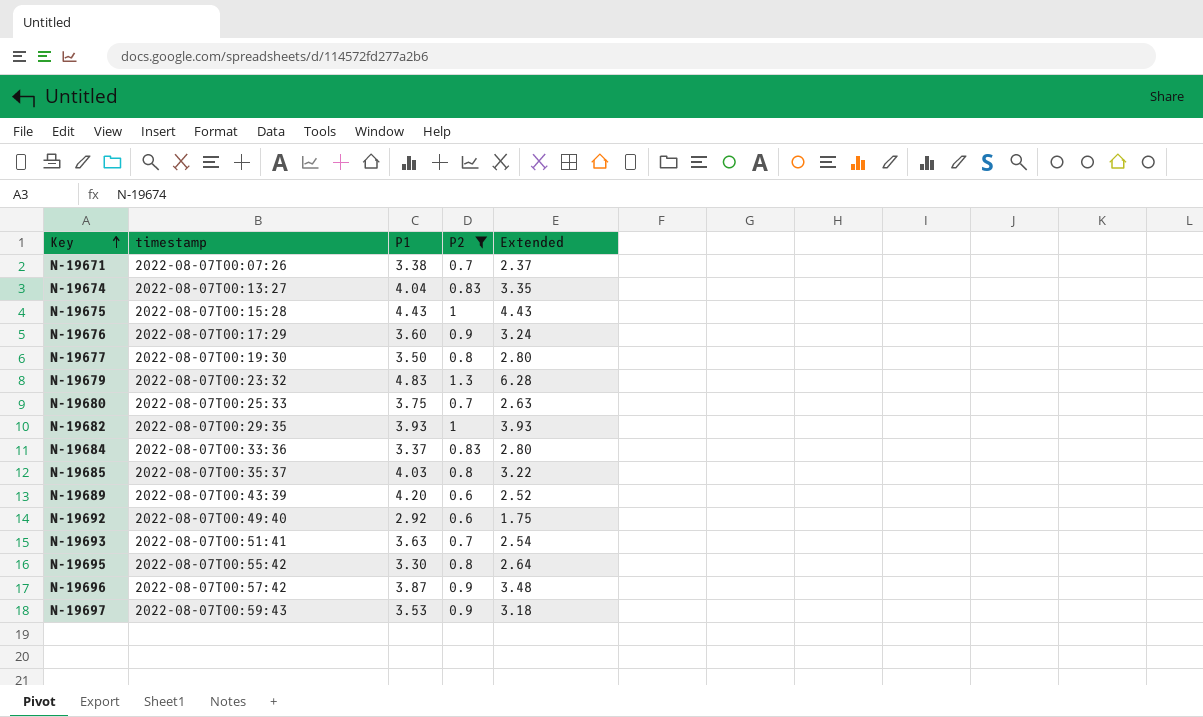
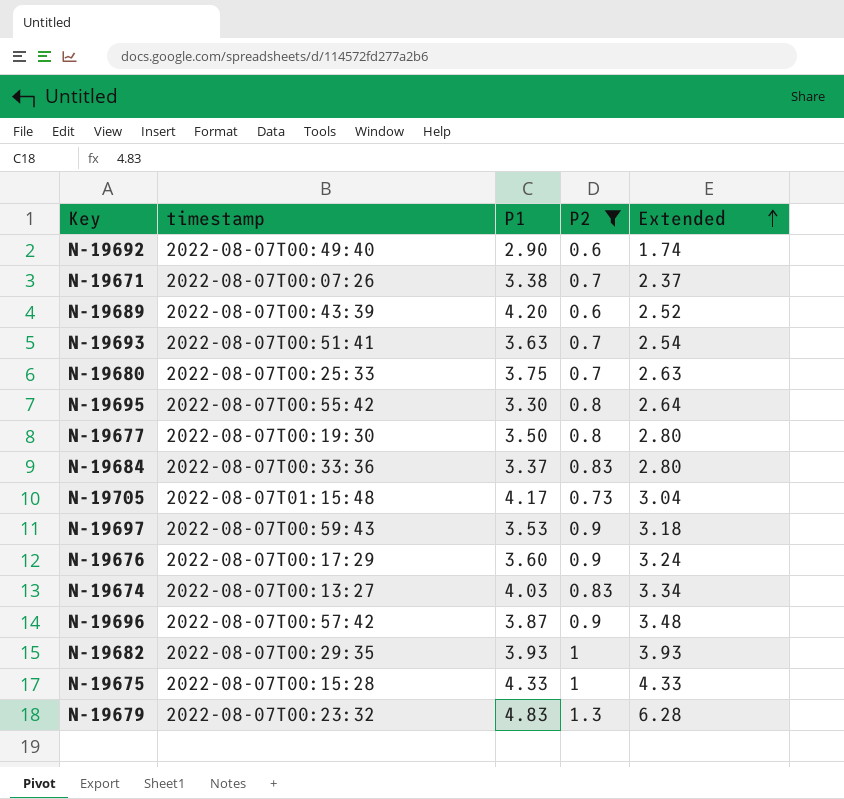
row order: Key ascending -> Extended ascending
row N-19685: 2022-08-07T00:35:37 | 4.03 | 0.8 | 3.22 -> none
N-19692 | P1: 2.92 -> 2.90
N-19692 | Extended: 1.75 -> 1.74
row N-19705: none -> 2022-08-07T01:15:48 | 4.17 | 0.73 | 3.04
N-19674 | P1: 4.04 -> 4.03
N-19674 | Extended: 3.35 -> 3.34
N-19675 | P1: 4.43 -> 4.33
N-19675 | Extended: 4.43 -> 4.33

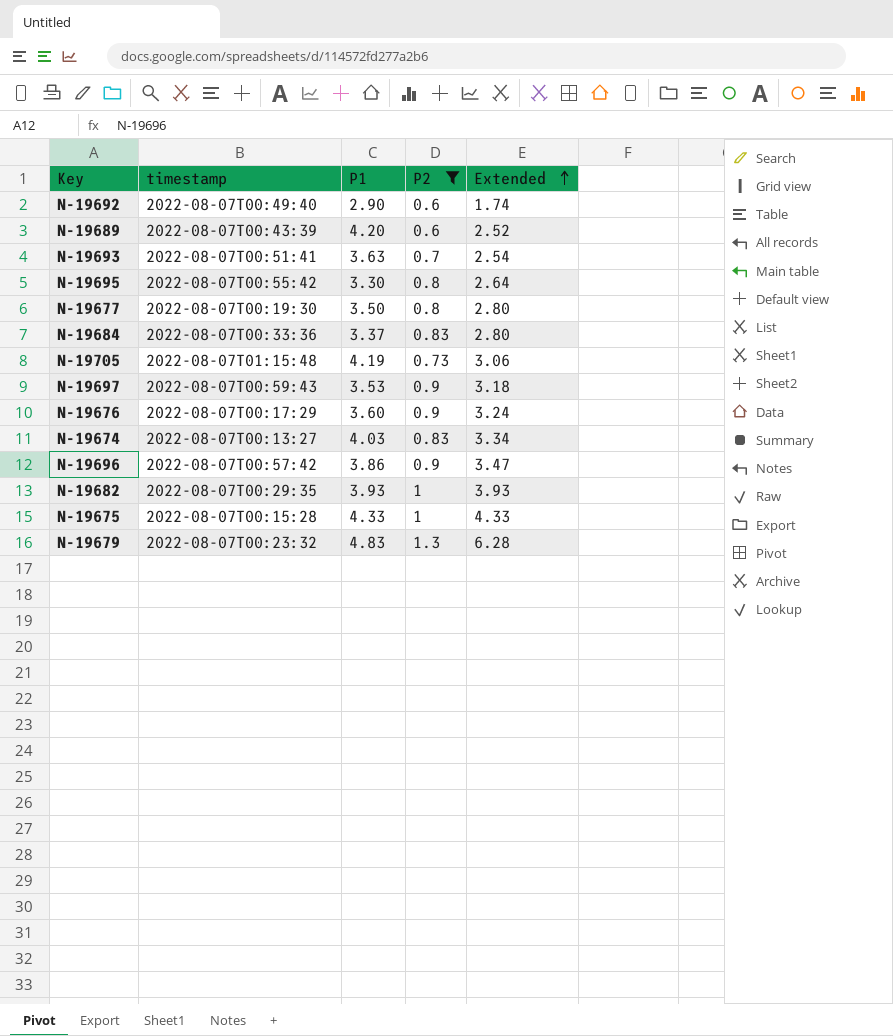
row N-19671: 2022-08-07T00:07:26 | 3.38 | 0.7 | 2.37 -> none
row N-19680: 2022-08-07T00:25:33 | 3.75 | 0.7 | 2.63 -> none
N-19705 | P1: 4.17 -> 4.19
N-19705 | Extended: 3.04 -> 3.06
N-19696 | P1: 3.87 -> 3.86
N-19696 | Extended: 3.48 -> 3.47

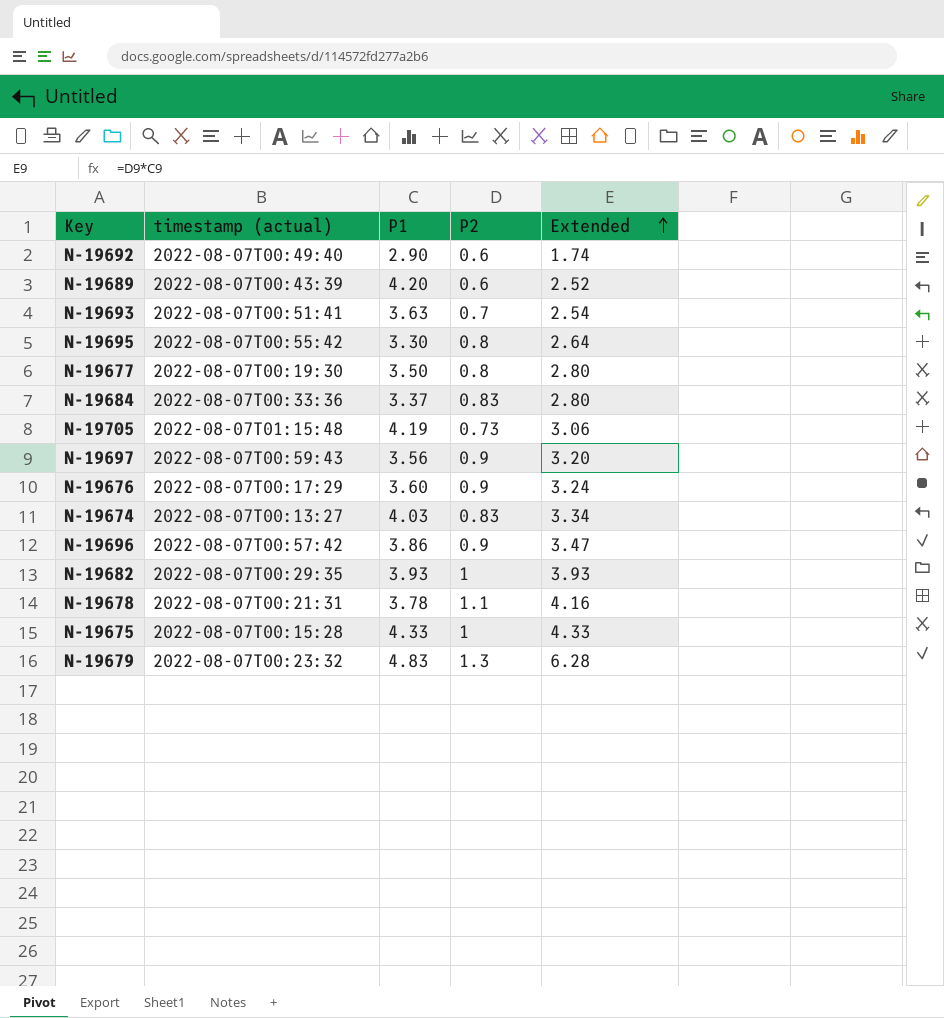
filter: P2 != 1.1 -> none
column name: timestamp -> timestamp (actual)
N-19697 | P1: 3.53 -> 3.56
N-19697 | Extended: 3.18 -> 3.20

